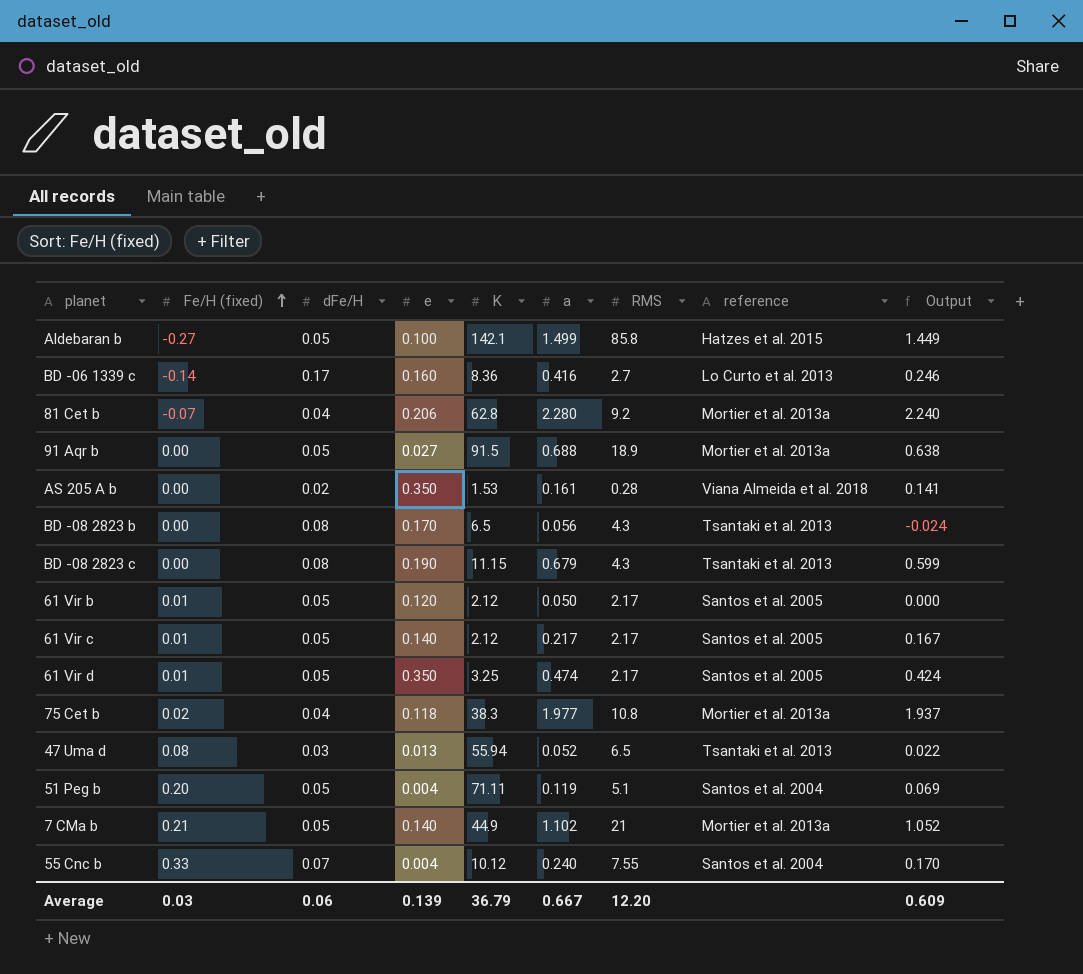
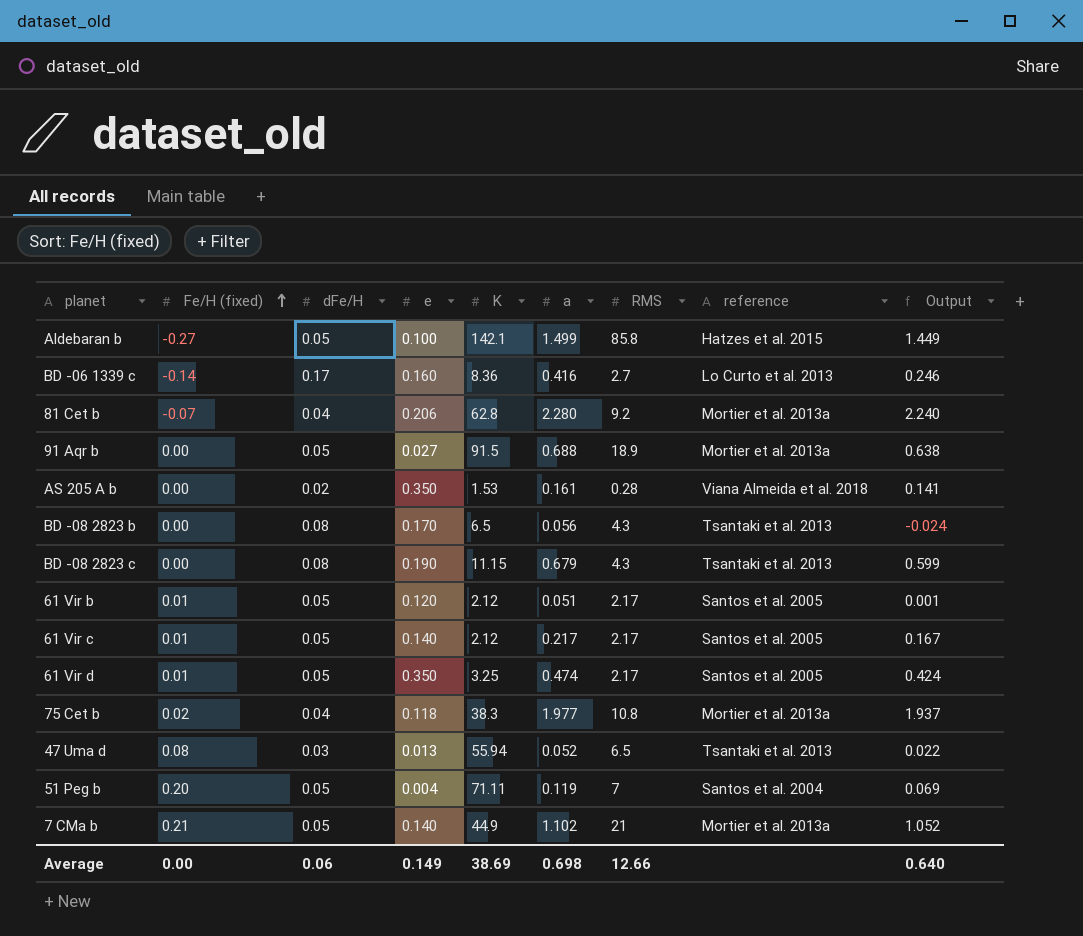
row 55 Cnc b: 0.33 | 0.07 | 0.004 | 10.12 | 0.240 | 7.55 | Santos et al. 2004 | 0.170 -> none
61 Vir b | a: 0.050 -> 0.051
61 Vir b | Output: 0.000 -> 0.001
51 Peg b | RMS: 5.1 -> 7
Average | Fe/H (fixed): 0.03 -> 0.00
Average | e: 0.139 -> 0.149
Average | K: 36.79 -> 38.69
Average | a: 0.667 -> 0.698
Average | RMS: 12.20 -> 12.66
Average | Output: 0.609 -> 0.640

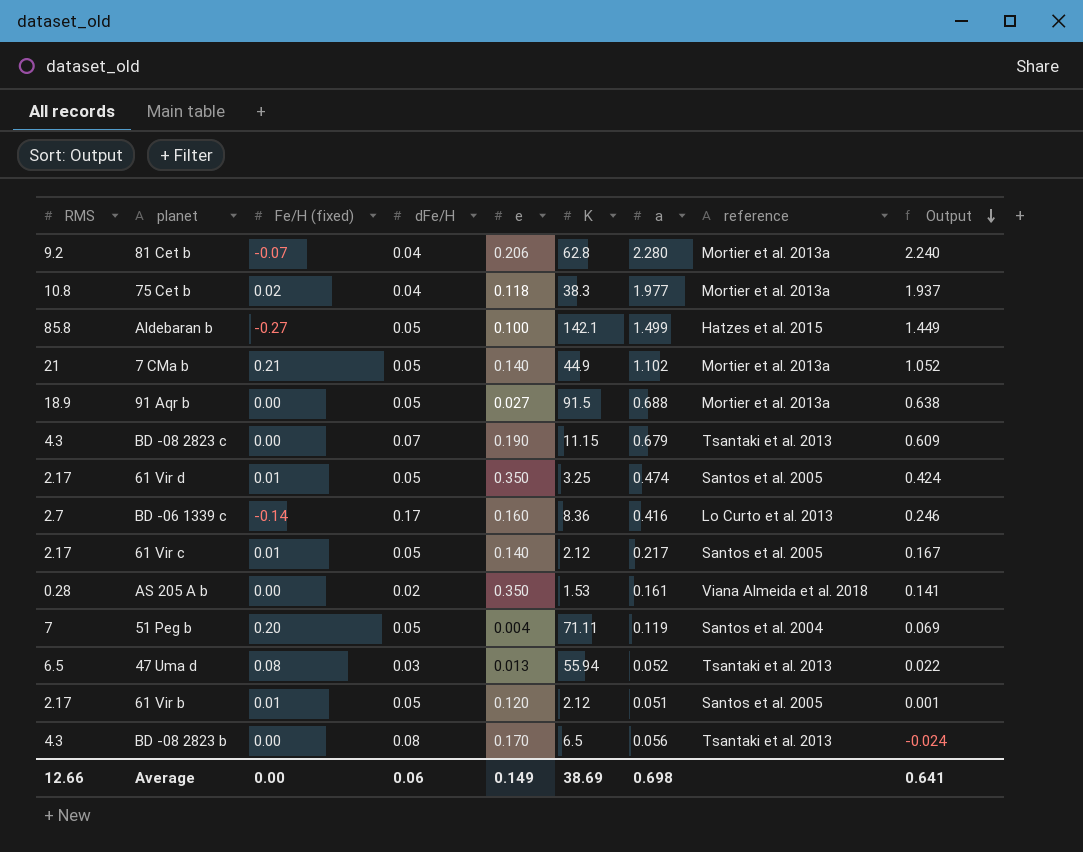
row order: Fe/H (fixed) ascending -> Output descending
column RMS | position: 7 -> 1
BD -08 2823 c | dFe/H: 0.08 -> 0.07
BD -08 2823 c | Output: 0.599 -> 0.609
Average | Output: 0.640 -> 0.641

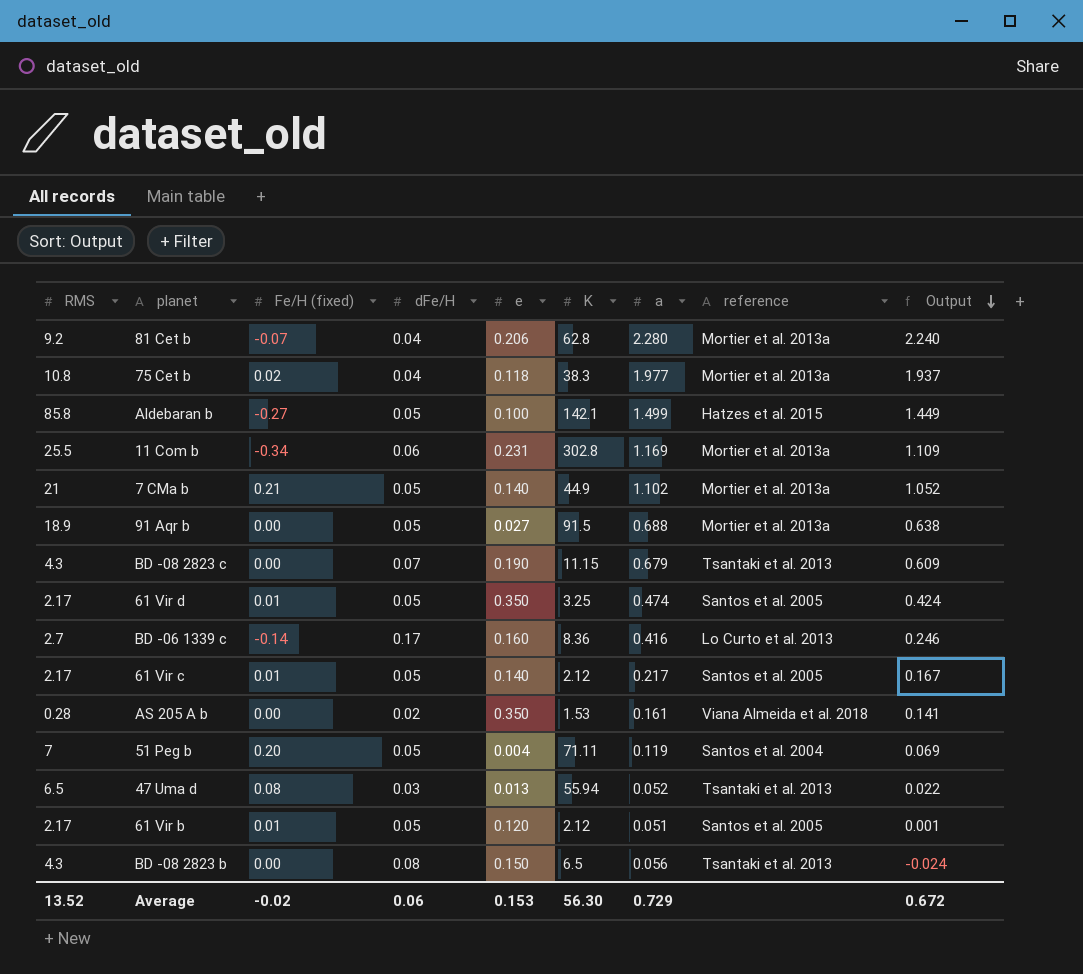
row 11 Com b: none -> 25.5 | -0.34 | 0.06 | 0.231 | 302.8 | 1.169 | Mortier et al. 2013a | 1.109
BD -08 2823 b | e: 0.170 -> 0.150
Average | RMS: 12.66 -> 13.52
Average | Fe/H (fixed): 0.00 -> -0.02
Average | e: 0.149 -> 0.153
Average | K: 38.69 -> 56.30
Average | a: 0.698 -> 0.729
Average | Output: 0.641 -> 0.672

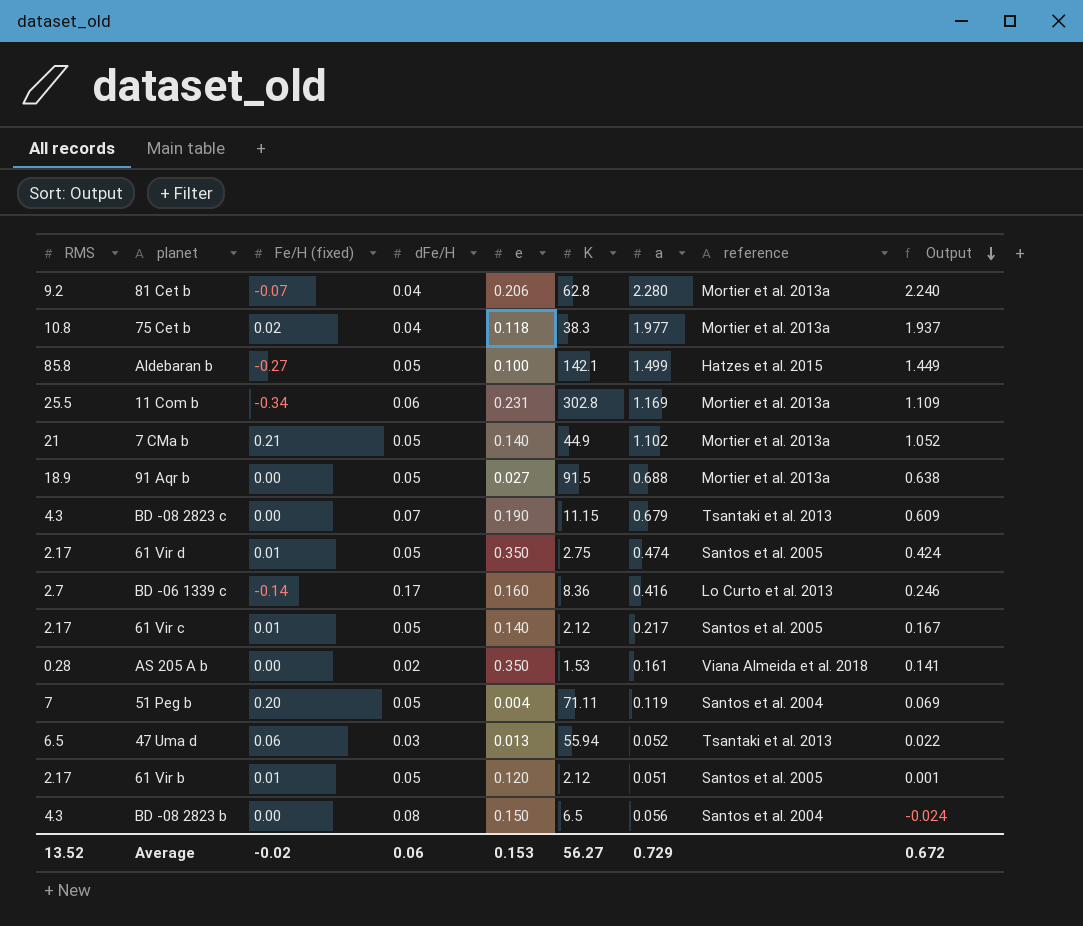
61 Vir d | K: 3.25 -> 2.75
47 Uma d | Fe/H (fixed): 0.08 -> 0.06
BD -08 2823 b | reference: Tsantaki et al. 2013 -> Santos et al. 2004
Average | K: 56.30 -> 56.27

